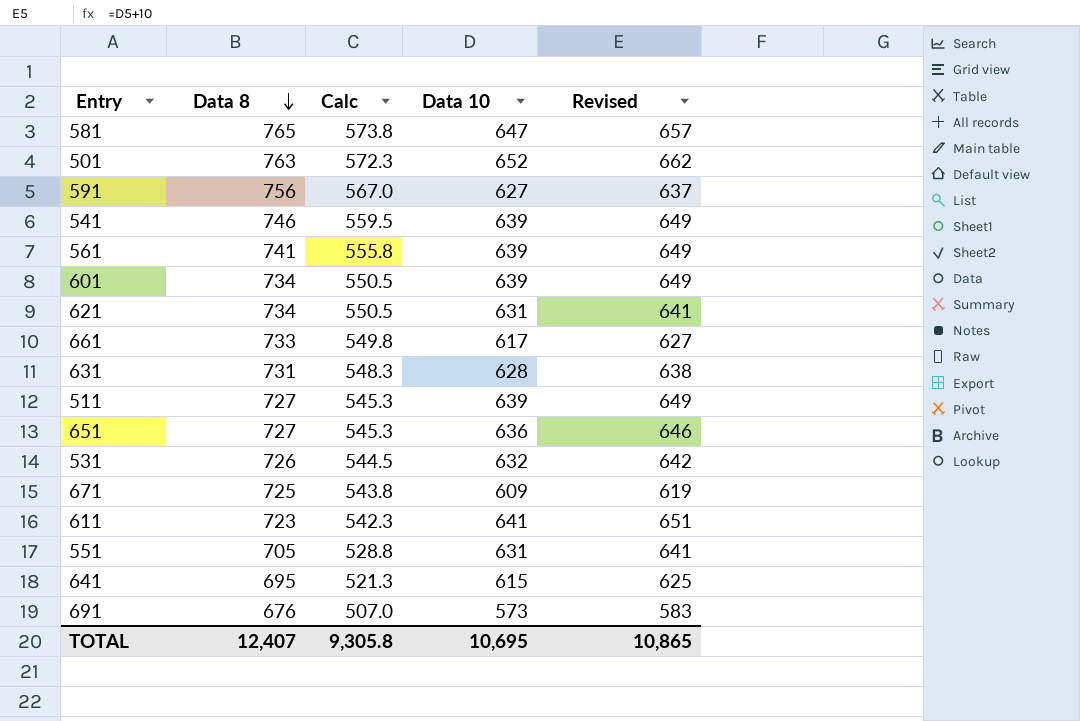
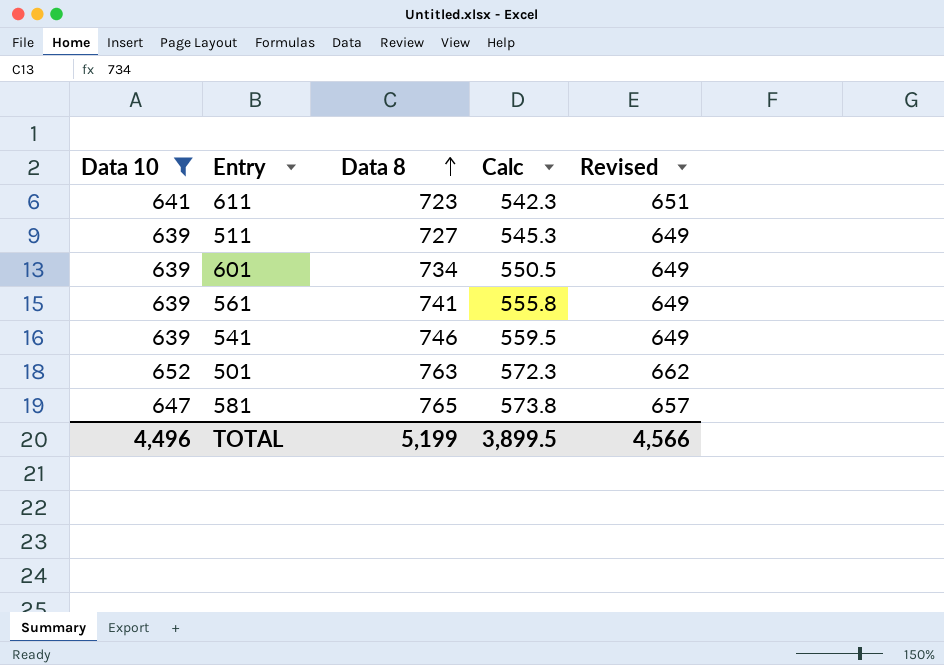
filter: none -> Data 10 >= 639
row order: Data 8 descending -> Data 8 ascending
column Data 10 | position: 4 -> 1
TOTAL | Data 10: 10,695 -> 4,496
TOTAL | Data 8: 12,407 -> 5,199
TOTAL | Calc: 9,305.8 -> 3,899.5
TOTAL | Revised: 10,865 -> 4,566

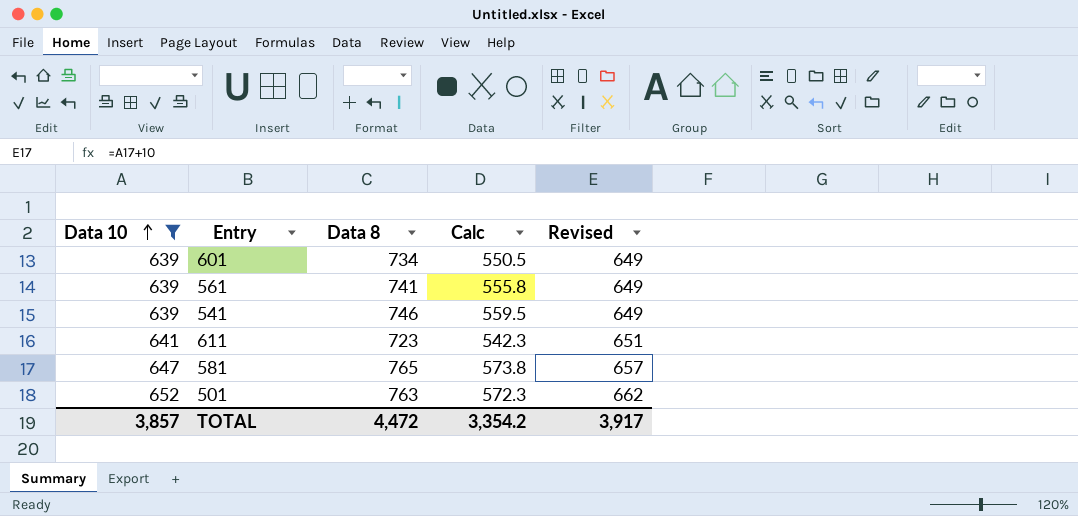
row order: Data 8 ascending -> Data 10 ascending
row 511: 639 | 727 | 545.3 | 649 -> none
TOTAL | Data 10: 4,496 -> 3,857
TOTAL | Data 8: 5,199 -> 4,472
TOTAL | Calc: 3,899.5 -> 3,354.2
TOTAL | Revised: 4,566 -> 3,917

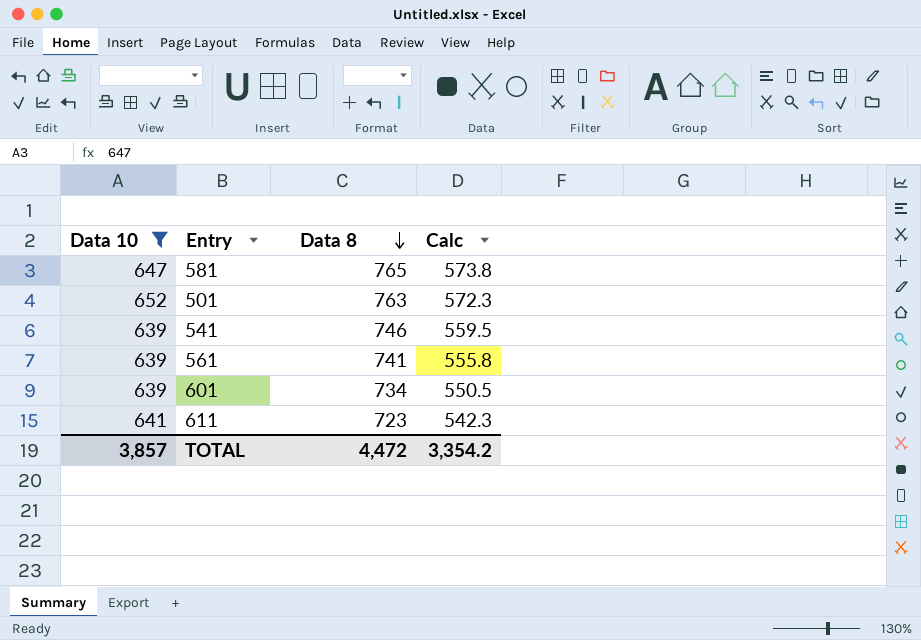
row order: Data 10 ascending -> Data 8 descending
column Revised | formula: [Data 10] + 10 -> none

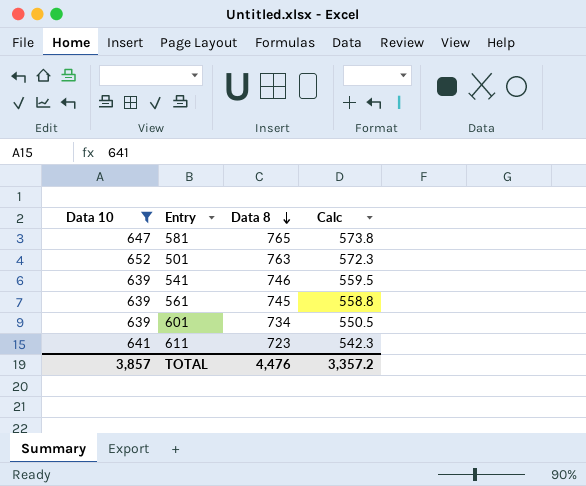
561 | Data 8: 741 -> 745
561 | Calc: 555.8 -> 558.8
TOTAL | Data 8: 4,472 -> 4,476
TOTAL | Calc: 3,354.2 -> 3,357.2

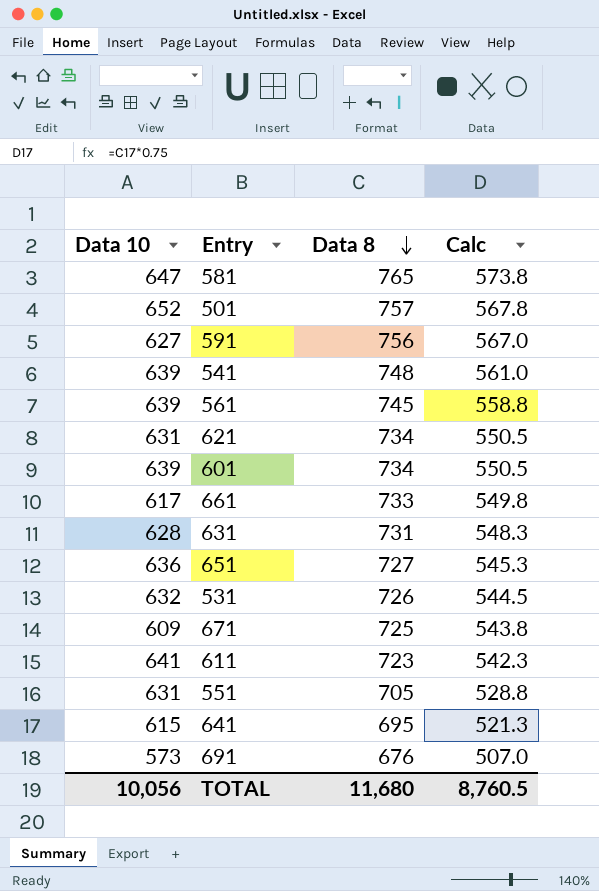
filter: Data 10 >= 639 -> none
501 | Data 8: 763 -> 757
501 | Calc: 572.3 -> 567.8
541 | Data 8: 746 -> 748
541 | Calc: 559.5 -> 561.0
TOTAL | Data 10: 3,857 -> 10,056
TOTAL | Data 8: 4,476 -> 11,680
TOTAL | Calc: 3,357.2 -> 8,760.5

